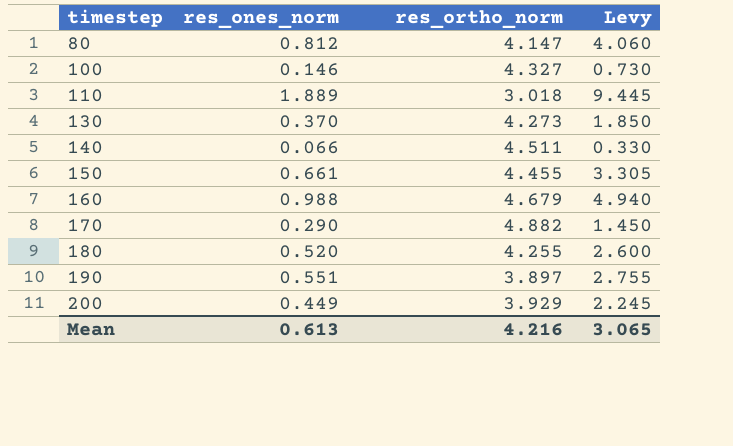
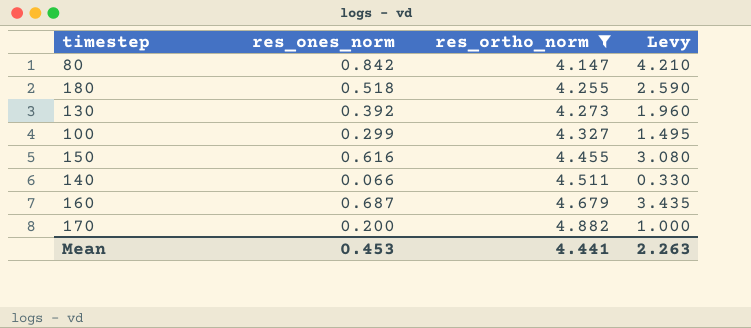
filter: none -> res_ortho_norm >= 4.147
row order: timestep ascending -> res_ortho_norm ascending
80 | res_ones_norm: 0.812 -> 0.842
80 | Levy: 4.060 -> 4.210
180 | res_ones_norm: 0.520 -> 0.518
180 | Levy: 2.600 -> 2.590
130 | res_ones_norm: 0.370 -> 0.392
130 | Levy: 1.850 -> 1.960
100 | res_ones_norm: 0.146 -> 0.299
100 | Levy: 0.730 -> 1.495
150 | res_ones_norm: 0.661 -> 0.616
150 | Levy: 3.305 -> 3.080
160 | res_ones_norm: 0.988 -> 0.687
160 | Levy: 4.940 -> 3.435
170 | res_ones_norm: 0.290 -> 0.200
170 | Levy: 1.450 -> 1.000
Mean | res_ones_norm: 0.613 -> 0.453
Mean | res_ortho_norm: 4.216 -> 4.441
Mean | Levy: 3.065 -> 2.263

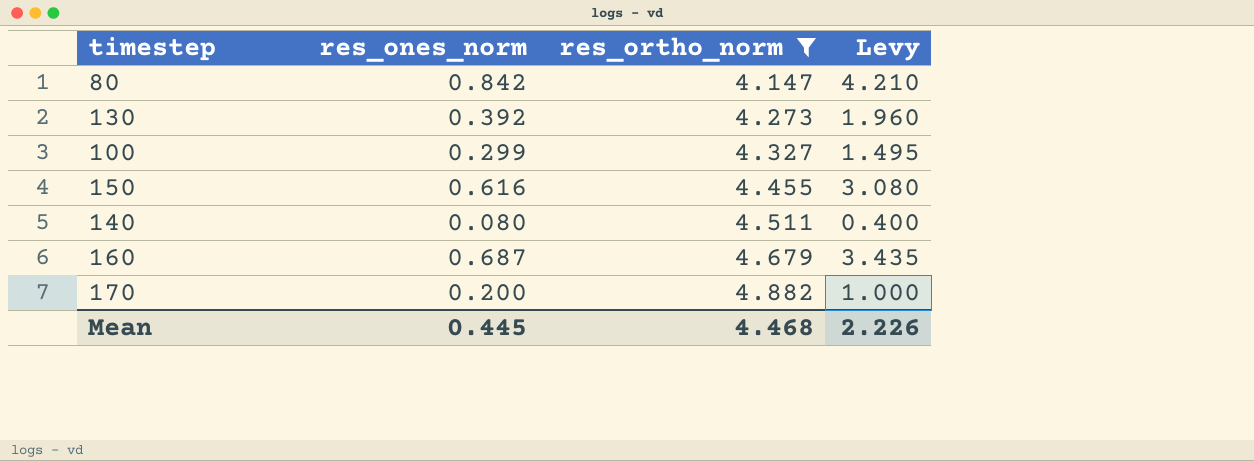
row 180: 0.518 | 4.255 | 2.590 -> none
140 | res_ones_norm: 0.066 -> 0.080
140 | Levy: 0.330 -> 0.400
Mean | res_ones_norm: 0.453 -> 0.445
Mean | res_ortho_norm: 4.441 -> 4.468
Mean | Levy: 2.263 -> 2.226

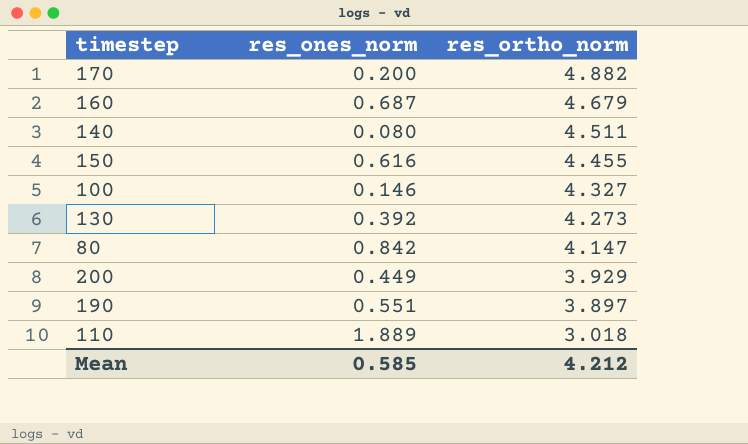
filter: res_ortho_norm >= 4.147 -> none
row order: res_ortho_norm ascending -> res_ortho_norm descending
column Levy | formula: [res_ones_norm] * 5 -> none
100 | res_ones_norm: 0.299 -> 0.146
Mean | res_ones_norm: 0.445 -> 0.585
Mean | res_ortho_norm: 4.468 -> 4.212

